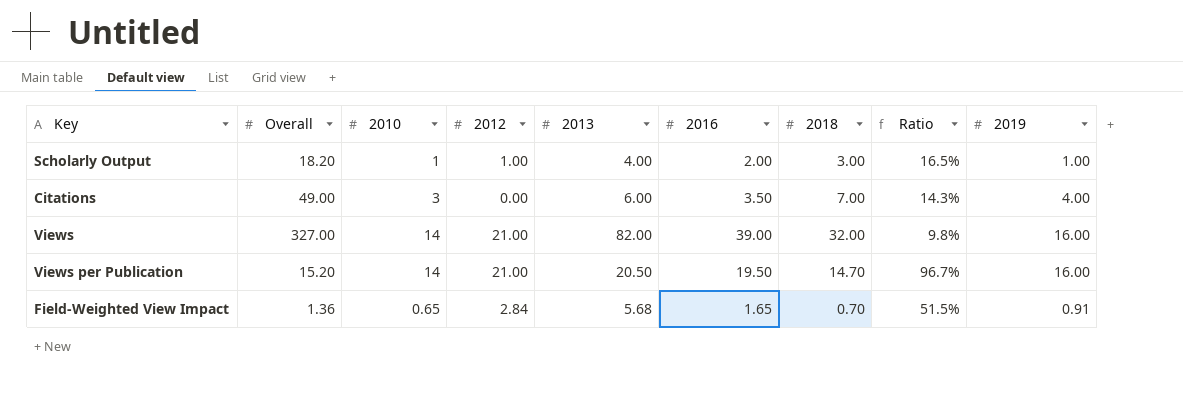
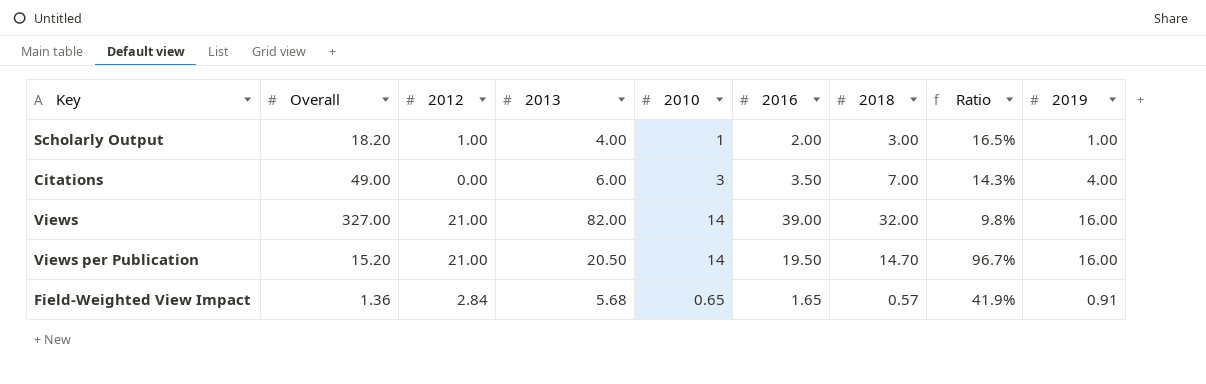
column 2010 | position: 3 -> 5
Field-Weighted View Impact | 2018: 0.70 -> 0.57
Field-Weighted View Impact | Ratio: 51.5% -> 41.9%

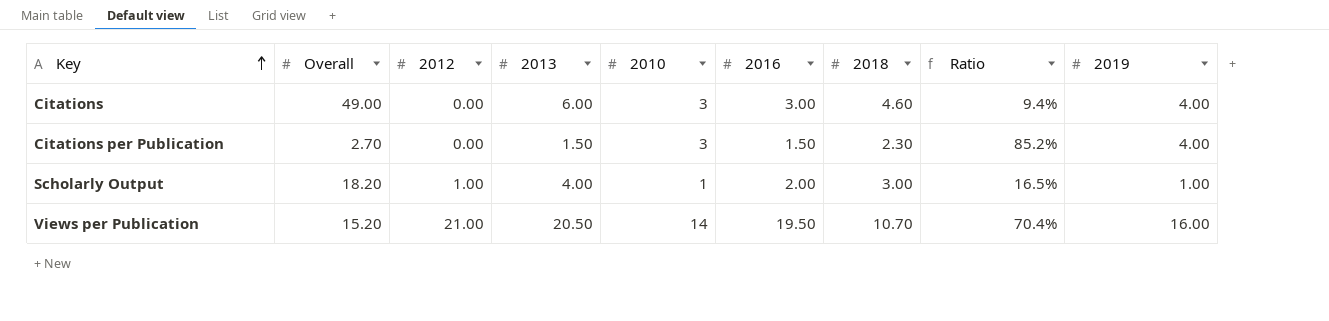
row order: none -> Key ascending
row Views: 327.00 | 21.00 | 82.00 | 14 | 39.00 | 32.00 | 9.8% | 16.00 -> none
row Field-Weighted View Impact: 1.36 | 2.84 | 5.68 | 0.65 | 1.65 | 0.57 | 41.9% | 0.91 -> none
Citations | 2016: 3.50 -> 3.00
Citations | 2018: 7.00 -> 4.60
Citations | Ratio: 14.3% -> 9.4%
row Citations per Publication: none -> 2.70 | 0.00 | 1.50 | 3 | 1.50 | 2.30 | 85.2% | 4.00
Views per Publication | 2018: 14.70 -> 10.70
Views per Publication | Ratio: 96.7% -> 70.4%

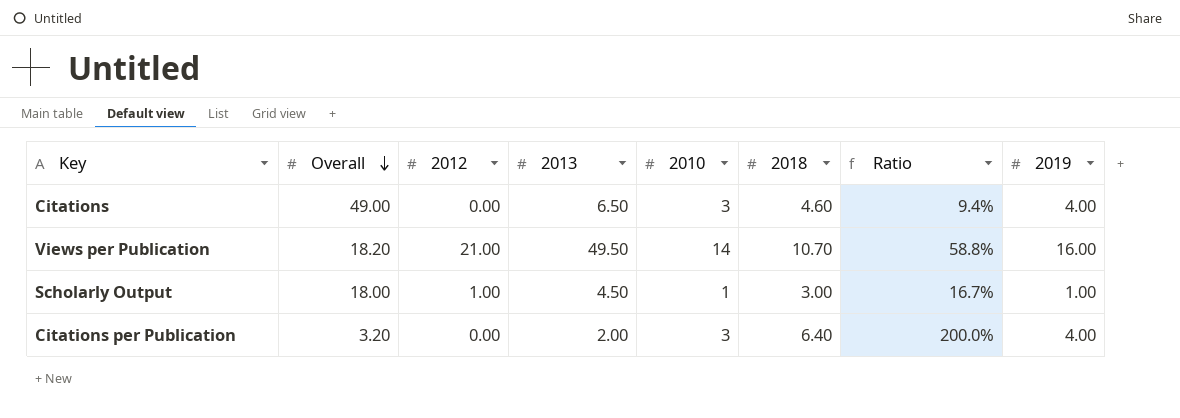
row order: Key ascending -> Overall descending
column 2016 | position: 6 -> none
Citations | 2013: 6.00 -> 6.50
Views per Publication | Overall: 15.20 -> 18.20
Views per Publication | 2013: 20.50 -> 49.50
Views per Publication | Ratio: 70.4% -> 58.8%
Scholarly Output | Overall: 18.20 -> 18.00
Scholarly Output | 2013: 4.00 -> 4.50
Scholarly Output | Ratio: 16.5% -> 16.7%
Citations per Publication | Overall: 2.70 -> 3.20
Citations per Publication | 2013: 1.50 -> 2.00
Citations per Publication | 2018: 2.30 -> 6.40
Citations per Publication | Ratio: 85.2% -> 200.0%

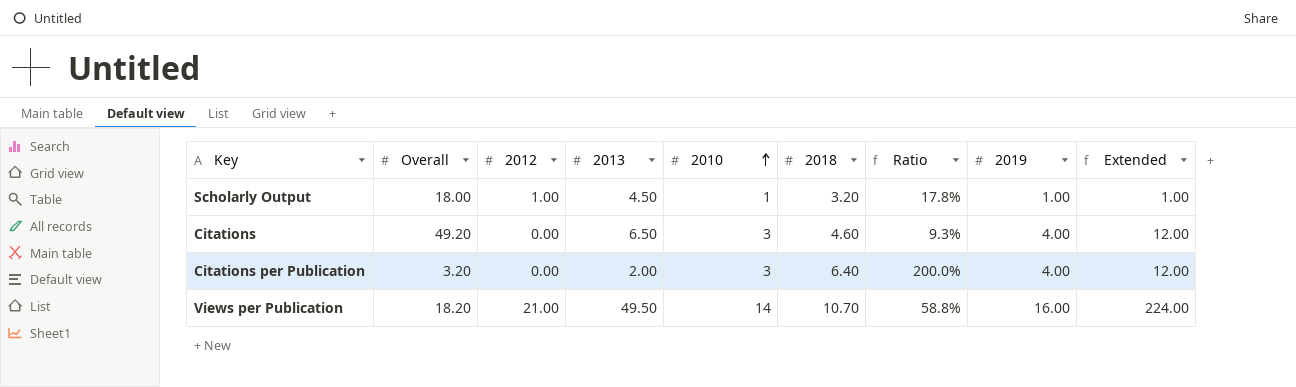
row order: Overall descending -> 2010 ascending
column Extended | formula: none -> [2010] * [2019]
Scholarly Output | 2018: 3.00 -> 3.20
Scholarly Output | Ratio: 16.7% -> 17.8%
Citations | Overall: 49.00 -> 49.20
Citations | Ratio: 9.4% -> 9.3%

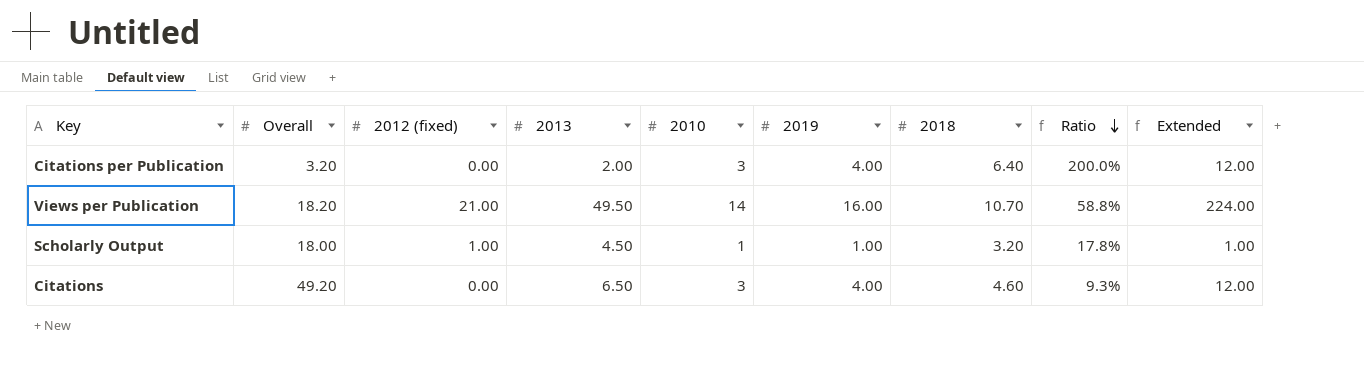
row order: 2010 ascending -> Ratio descending
column name: 2012 -> 2012 (fixed)
column 2019 | position: 8 -> 6

